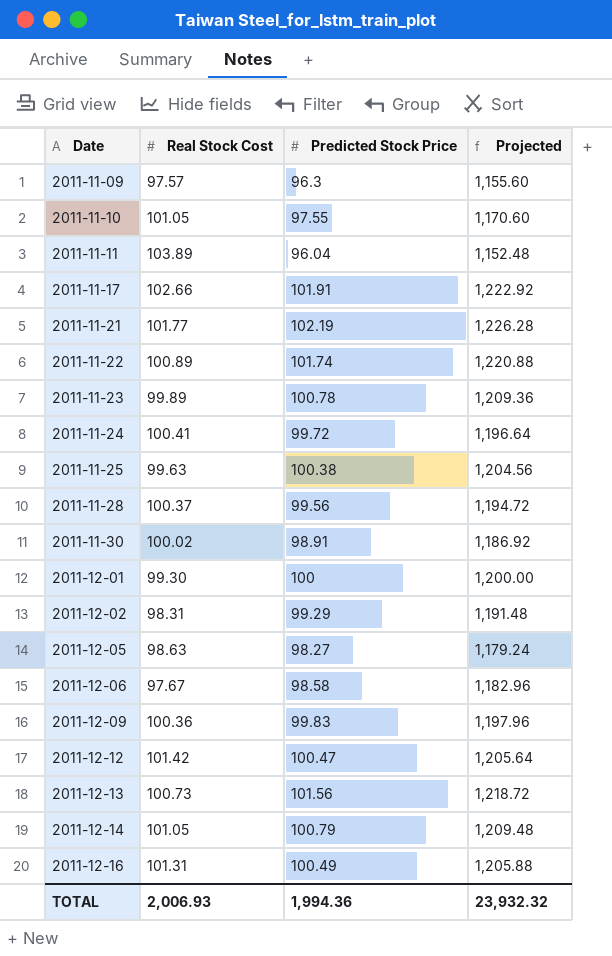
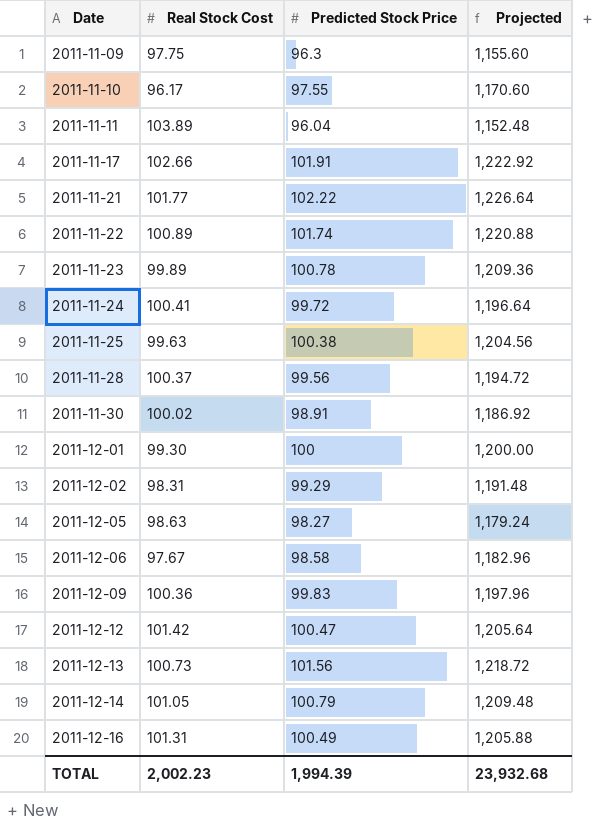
2011-11-09 | Real Stock Cost: 97.57 -> 97.75
2011-11-10 | Real Stock Cost: 101.05 -> 96.17
2011-11-21 | Predicted Stock Price: 102.19 -> 102.22
2011-11-21 | Projected: 1,226.28 -> 1,226.64
TOTAL | Real Stock Cost: 2,006.93 -> 2,002.23
TOTAL | Predicted Stock Price: 1,994.36 -> 1,994.39
TOTAL | Projected: 23,932.32 -> 23,932.68

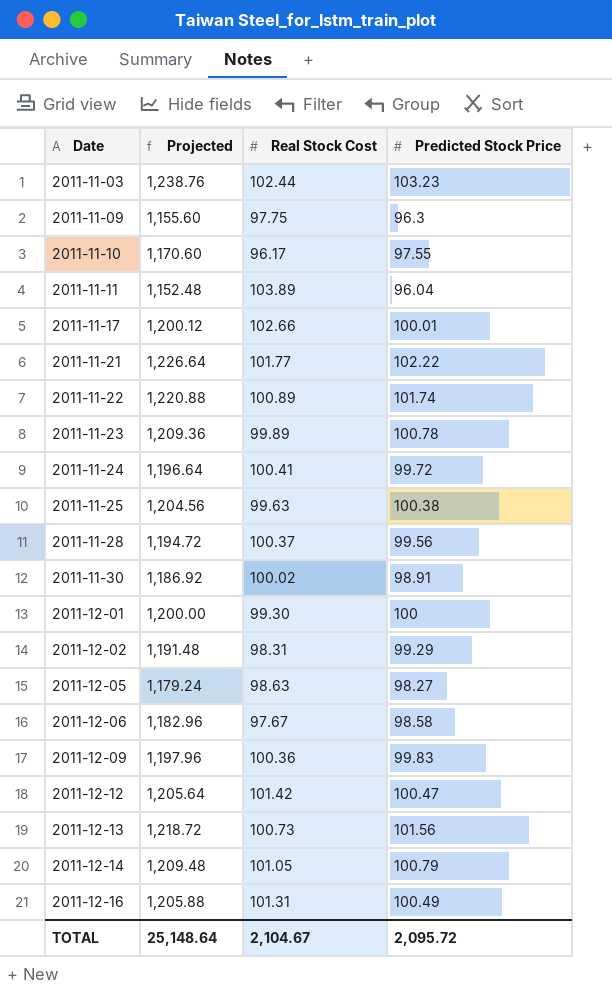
column Projected | position: 4 -> 2
row 2011-11-03: none -> 1,238.76 | 102.44 | 103.23
2011-11-17 | Projected: 1,222.92 -> 1,200.12
2011-11-17 | Predicted Stock Price: 101.91 -> 100.01
TOTAL | Projected: 23,932.68 -> 25,148.64
TOTAL | Real Stock Cost: 2,002.23 -> 2,104.67
TOTAL | Predicted Stock Price: 1,994.39 -> 2,095.72

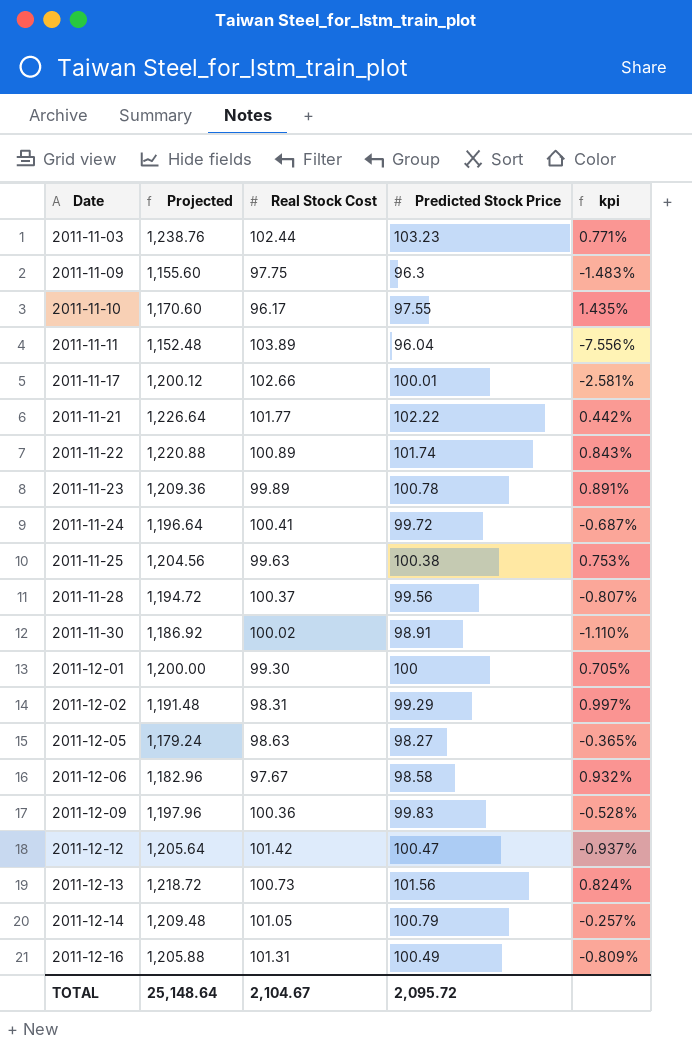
column kpi | formula: none -> ([Predicted Stock Price] - [Real Stock Cost]) / [Real Stock Cost]

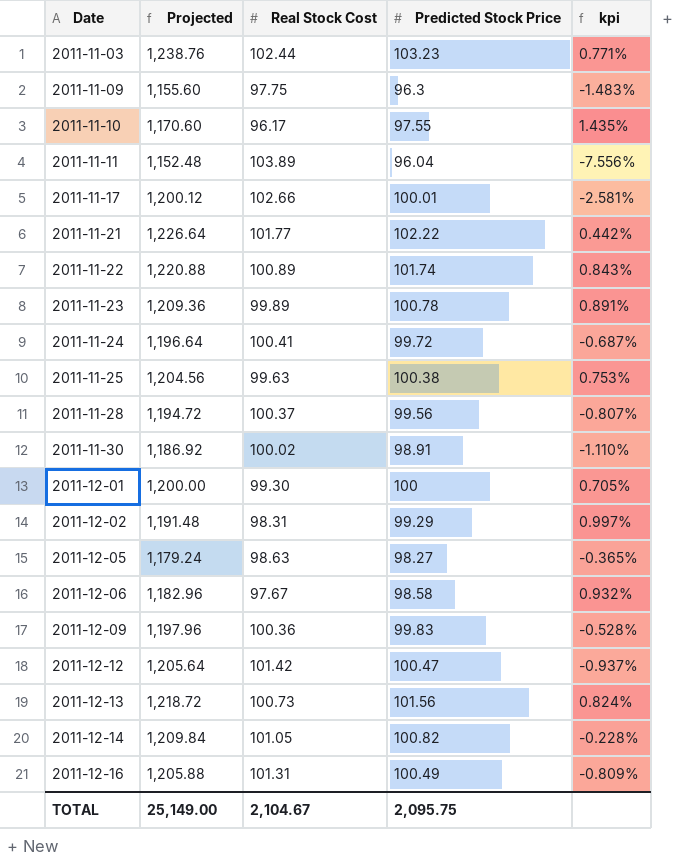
2011-12-14 | Projected: 1,209.48 -> 1,209.84
2011-12-14 | Predicted Stock Price: 100.79 -> 100.82
2011-12-14 | kpi: -0.257% -> -0.228%
TOTAL | Projected: 25,148.64 -> 25,149.00
TOTAL | Predicted Stock Price: 2,095.72 -> 2,095.75

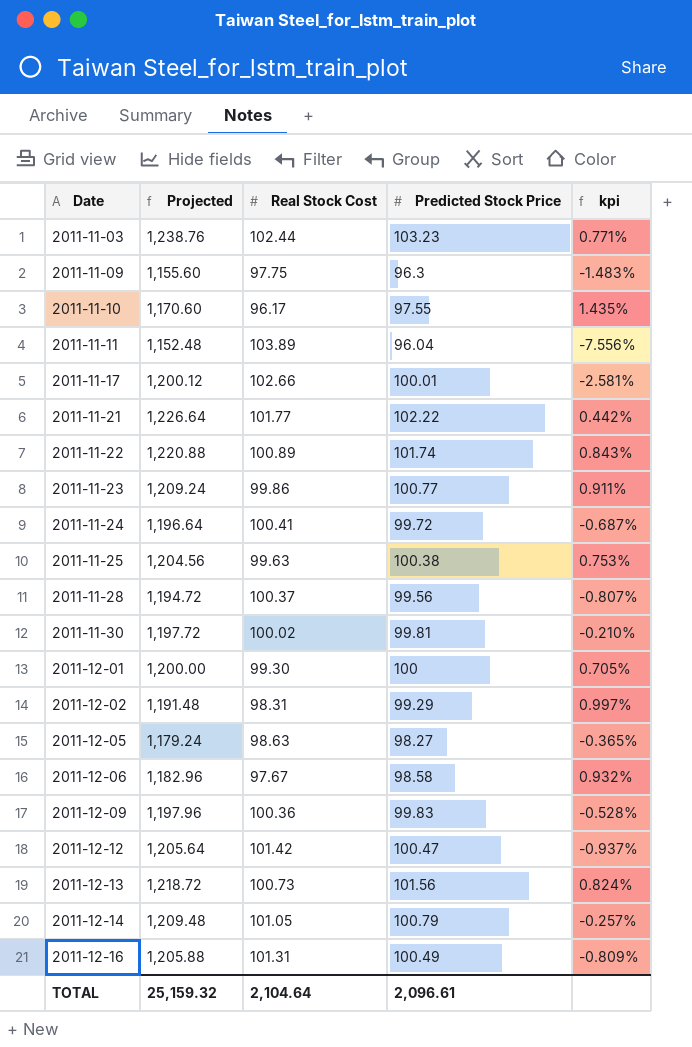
2011-11-23 | Projected: 1,209.36 -> 1,209.24
2011-11-23 | Real Stock Cost: 99.89 -> 99.86
2011-11-23 | Predicted Stock Price: 100.78 -> 100.77
2011-11-23 | kpi: 0.891% -> 0.911%
2011-11-30 | Projected: 1,186.92 -> 1,197.72
2011-11-30 | Predicted Stock Price: 98.91 -> 99.81
2011-11-30 | kpi: -1.110% -> -0.210%
2011-12-14 | Projected: 1,209.84 -> 1,209.48
2011-12-14 | Predicted Stock Price: 100.82 -> 100.79
2011-12-14 | kpi: -0.228% -> -0.257%
TOTAL | Projected: 25,149.00 -> 25,159.32
TOTAL | Real Stock Cost: 2,104.67 -> 2,104.64
TOTAL | Predicted Stock Price: 2,095.75 -> 2,096.61

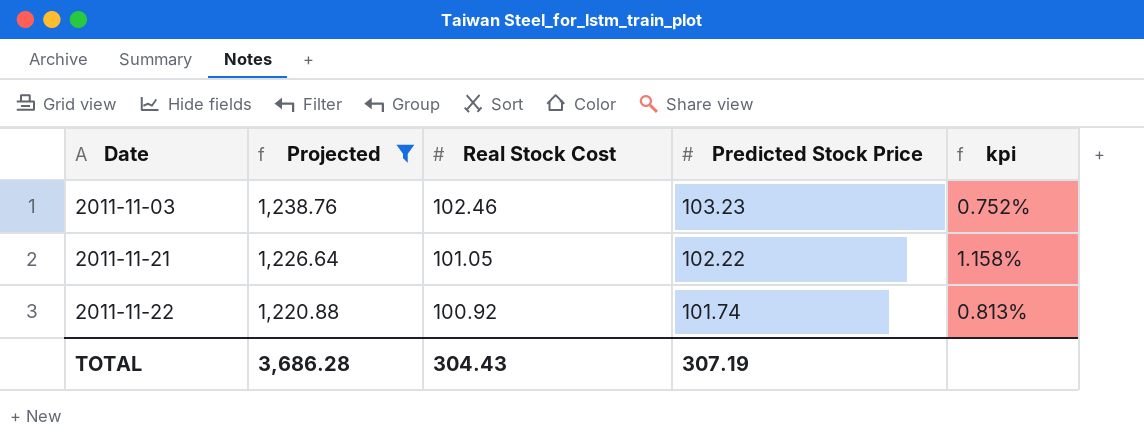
filter: none -> Projected >= 1,220.88
2011-11-03 | Real Stock Cost: 102.44 -> 102.46
2011-11-03 | kpi: 0.771% -> 0.752%
2011-11-21 | Real Stock Cost: 101.77 -> 101.05
2011-11-21 | kpi: 0.442% -> 1.158%
2011-11-22 | Real Stock Cost: 100.89 -> 100.92
2011-11-22 | kpi: 0.843% -> 0.813%
TOTAL | Projected: 25,159.32 -> 3,686.28
TOTAL | Real Stock Cost: 2,104.64 -> 304.43
TOTAL | Predicted Stock Price: 2,096.61 -> 307.19

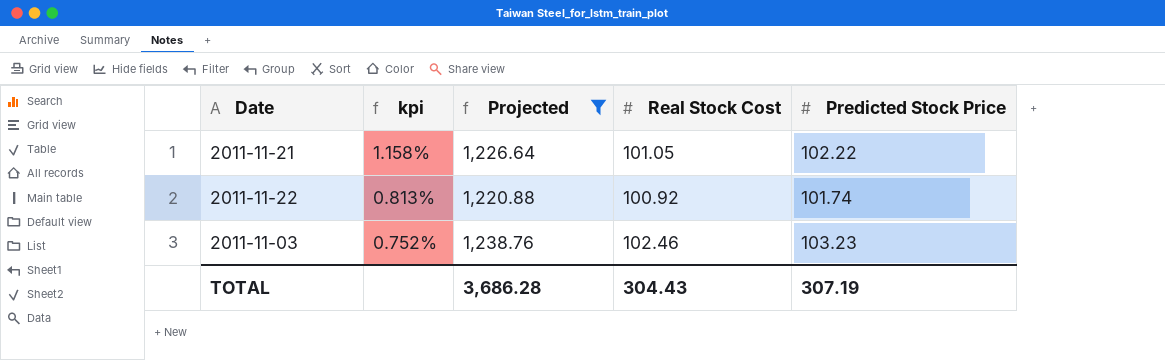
row order: Date ascending -> kpi descending
column kpi | position: 5 -> 2

